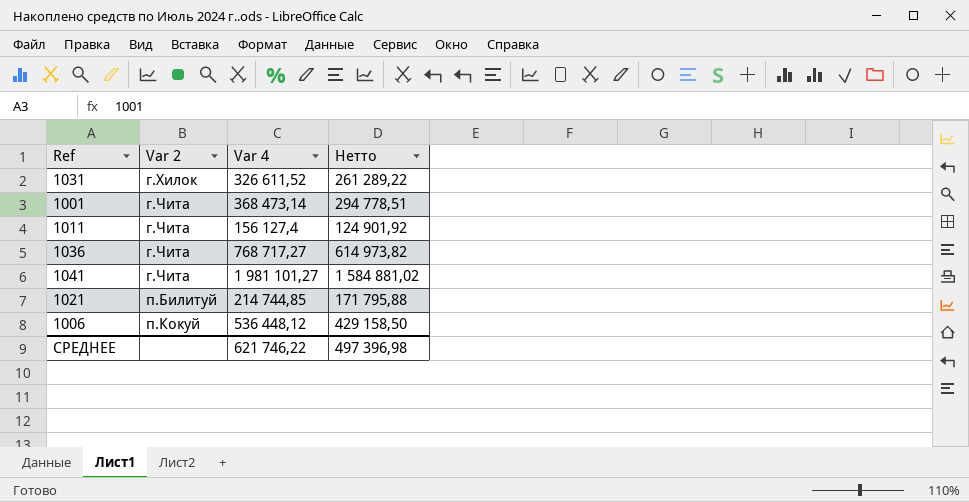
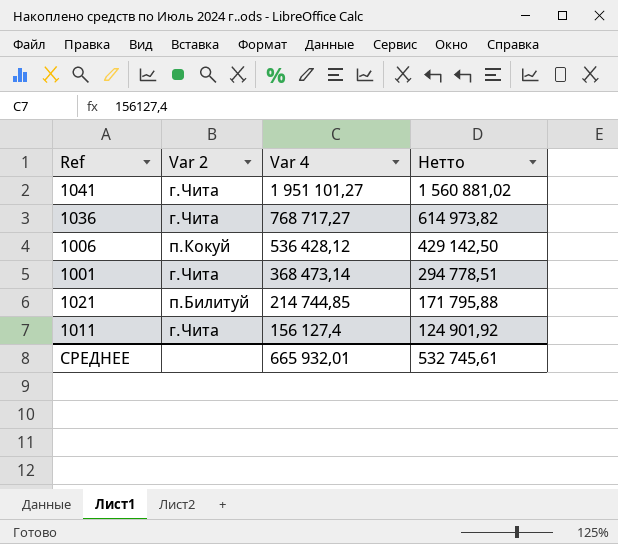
row order: Var 2 ascending -> Var 4 descending
row 1031: г.Хилок | 326 611,52 | 261 289,22 -> none
1041 | Var 4: 1 981 101,27 -> 1 951 101,27
1041 | Нетто: 1 584 881,02 -> 1 560 881,02
1006 | Var 4: 536 448,12 -> 536 428,12
1006 | Нетто: 429 158,50 -> 429 142,50
СРЕДНЕЕ | Var 4: 621 746,22 -> 665 932,01
СРЕДНЕЕ | Нетто: 497 396,98 -> 532 745,61

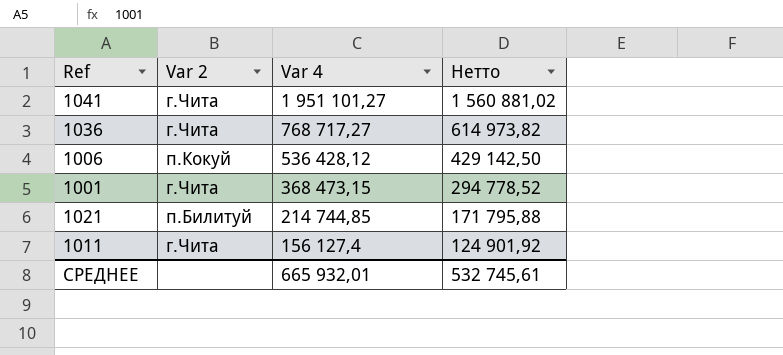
1001 | Var 4: 368 473,14 -> 368 473,15
1001 | Нетто: 294 778,51 -> 294 778,52

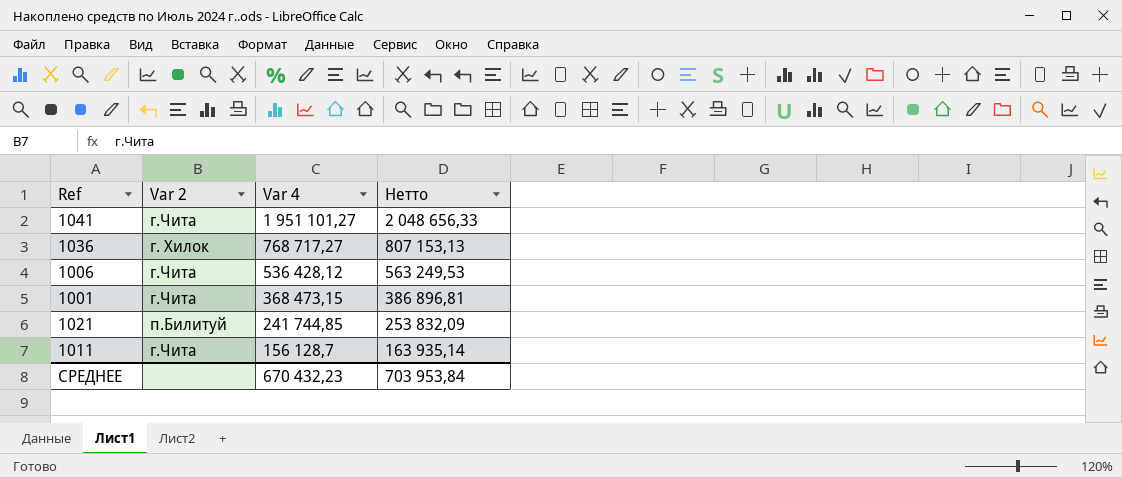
column Нетто | formula: [Var 4] * 0,8 -> [Var 4] * 1,05
1036 | Var 2: г.Чита -> г. Хилок
1006 | Var 2: п.Кокуй -> г.Чита
1021 | Var 4: 214 744,85 -> 241 744,85
1011 | Var 4: 156 127,4 -> 156 128,7
СРЕДНЕЕ | Var 4: 665 932,01 -> 670 432,23
СРЕДНЕЕ | Нетто: 532 745,61 -> 703 953,84

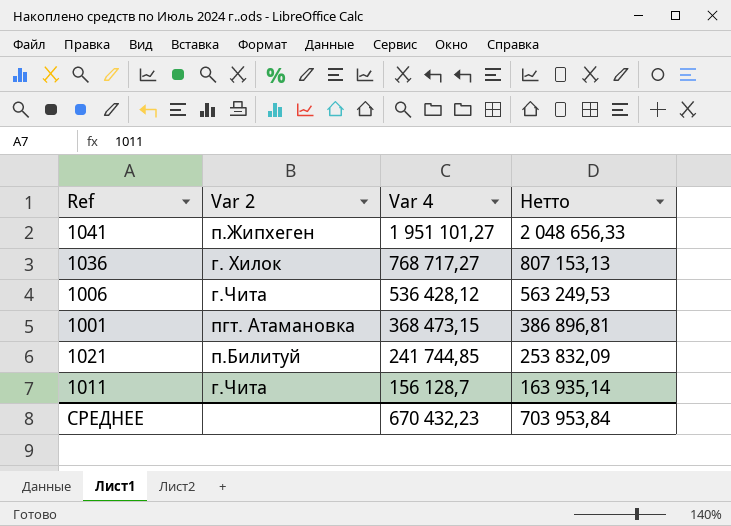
1041 | Var 2: г.Чита -> п.Жипхеген
1001 | Var 2: г.Чита -> пгт. Атамановка

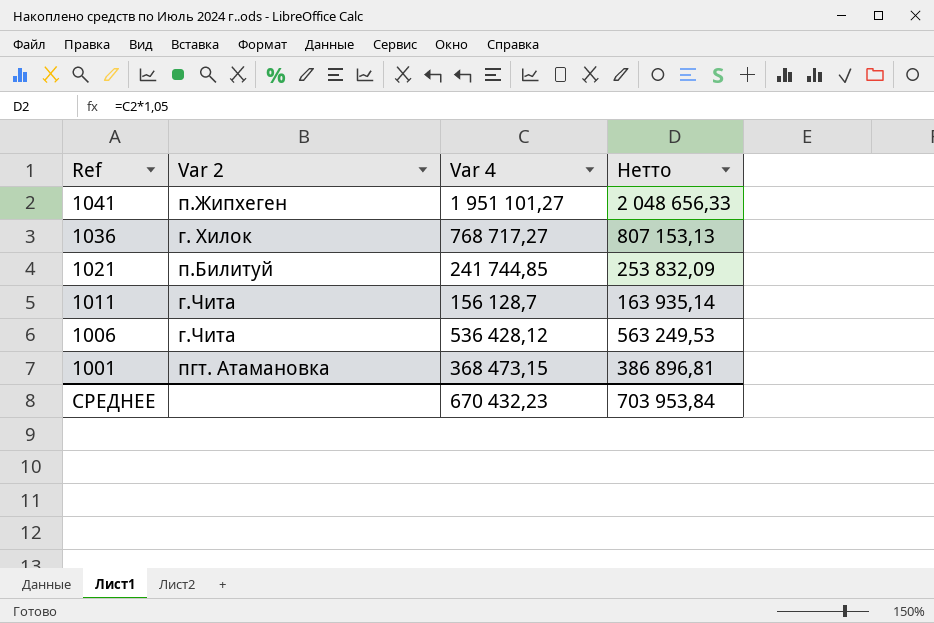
row order: Var 4 descending -> Ref descending

